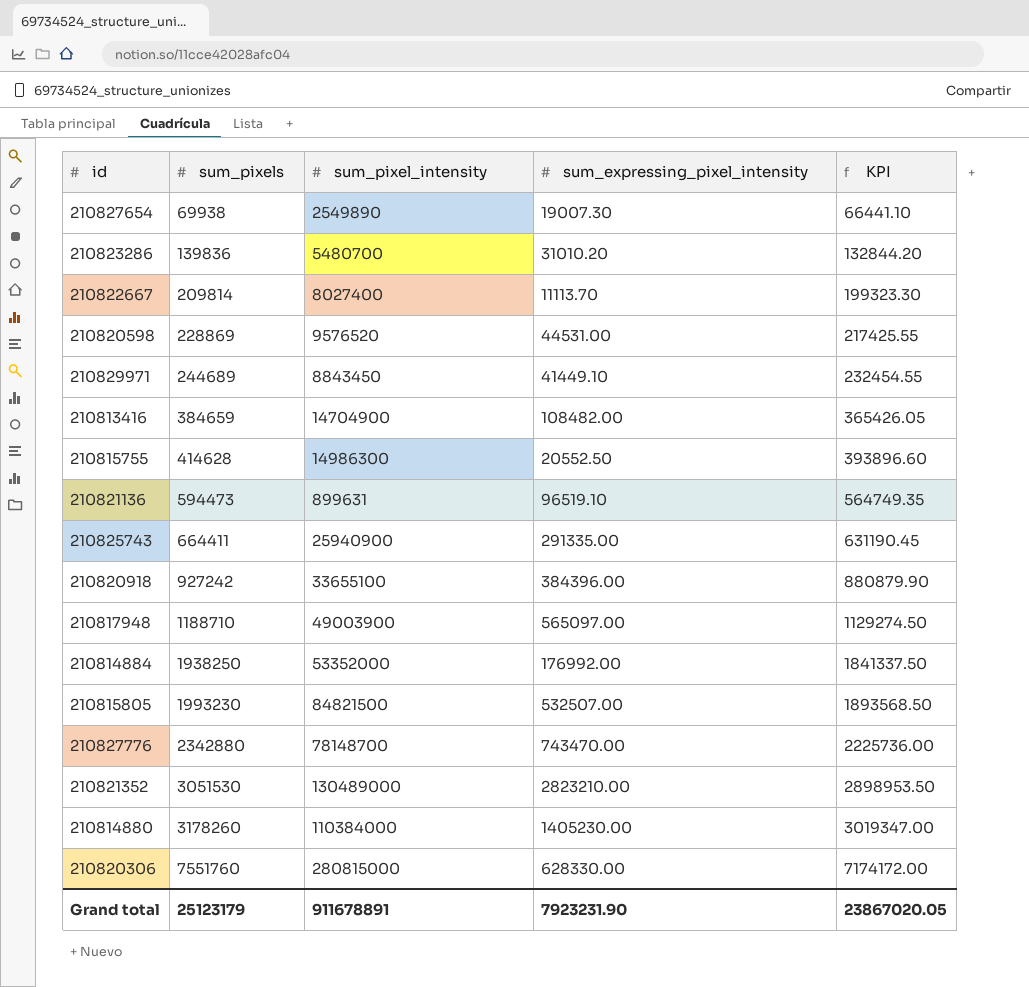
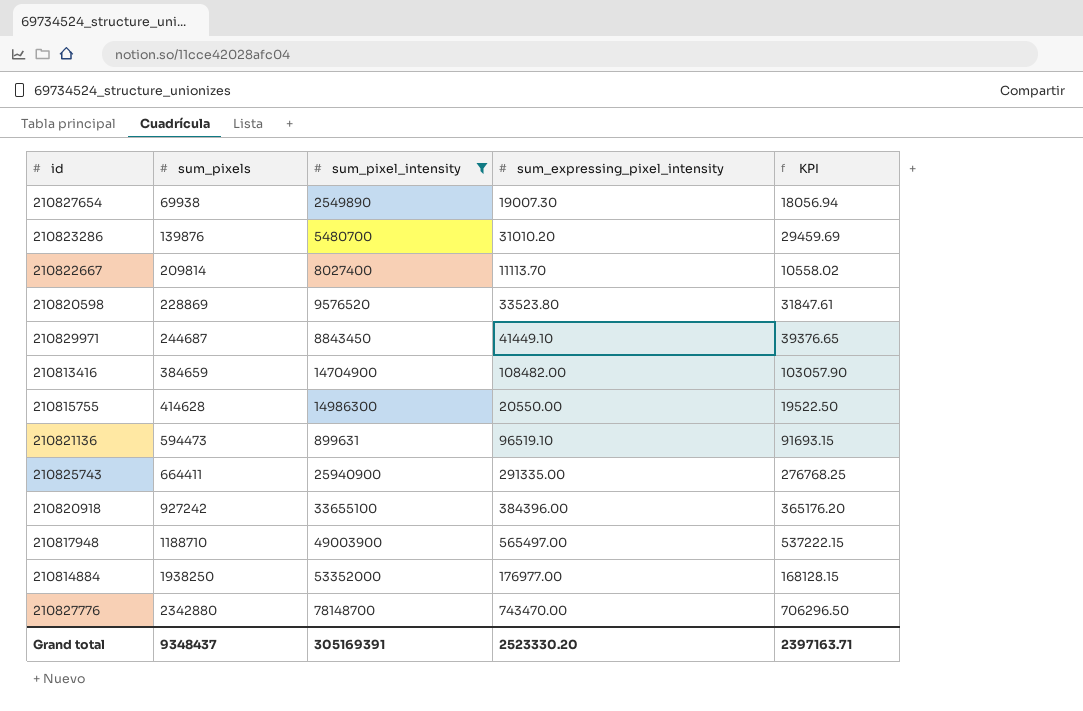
filter: none -> sum_pixel_intensity <= 78148700
column KPI | formula: [sum_pixels] * 0.95 -> [sum_expressing_pixel_intensity] * 0.95
210823286 | sum_pixels: 139836 -> 139876
210820598 | sum_expressing_pixel_intensity: 44531.00 -> 33523.80
210829971 | sum_pixels: 244689 -> 244687
210815755 | sum_expressing_pixel_intensity: 20552.50 -> 20550.00
210817948 | sum_expressing_pixel_intensity: 565097.00 -> 565497.00
210814884 | sum_expressing_pixel_intensity: 176992.00 -> 176977.00
Grand total | sum_pixels: 25123179 -> 9348437
Grand total | sum_pixel_intensity: 911678891 -> 305169391
Grand total | sum_expressing_pixel_intensity: 7923231.90 -> 2523330.20
Grand total | KPI: 23867020.05 -> 2397163.71

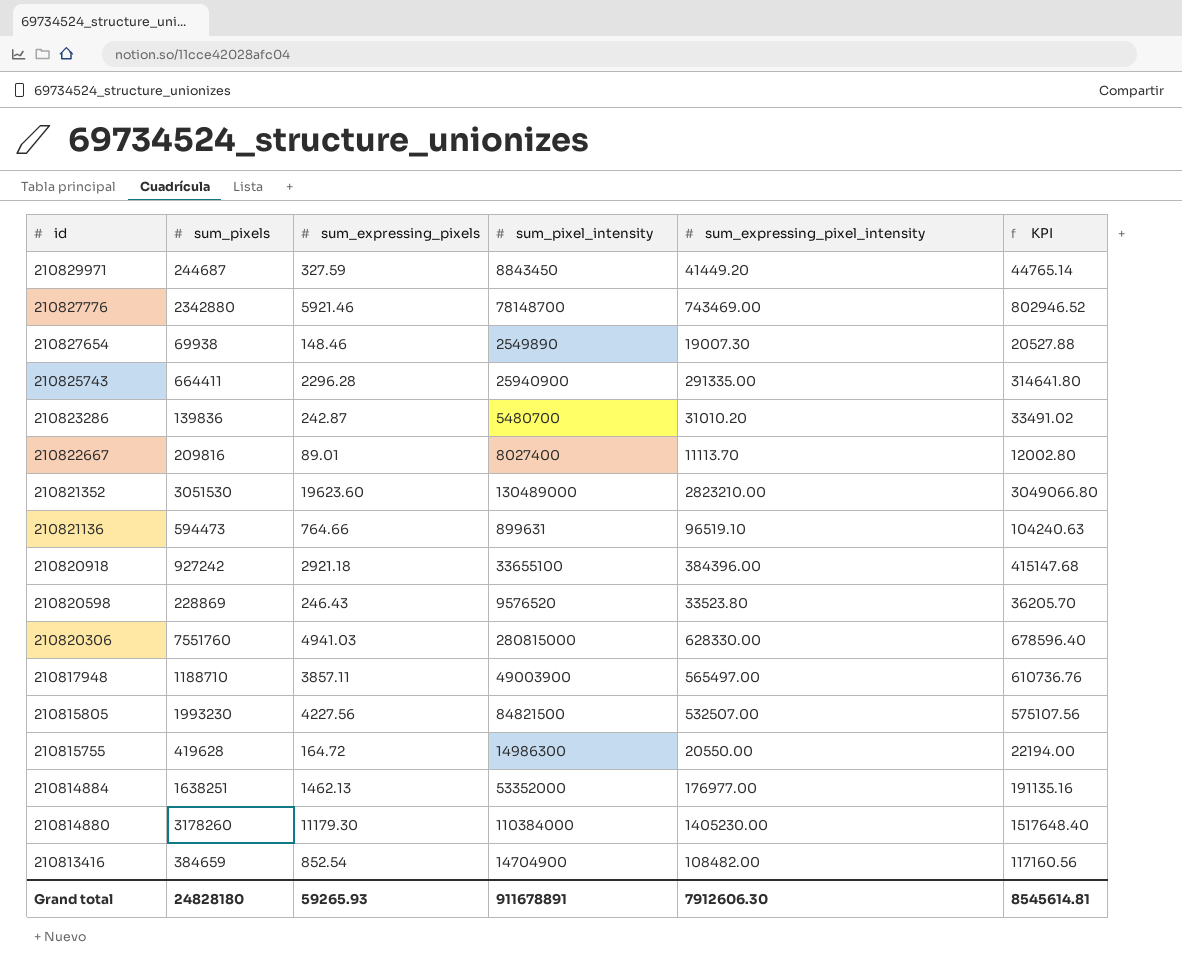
filter: sum_pixel_intensity <= 78148700 -> none
row order: sum_pixels ascending -> id descending
column sum_expressing_pixels | position: none -> 3
column KPI | formula: [sum_expressing_pixel_intensity] * 0.95 -> [sum_expressing_pixel_intensity] * 1.08
210829971 | sum_expressing_pixel_intensity: 41449.10 -> 41449.20
210827776 | sum_expressing_pixel_intensity: 743470.00 -> 743469.00
210823286 | sum_pixels: 139876 -> 139836
210822667 | sum_pixels: 209814 -> 209816
210815755 | sum_pixels: 414628 -> 419628
210814884 | sum_pixels: 1938250 -> 1638251
Grand total | sum_pixels: 9348437 -> 24828180
Grand total | sum_pixel_intensity: 305169391 -> 911678891
Grand total | sum_expressing_pixel_intensity: 2523330.20 -> 7912606.30
Grand total | KPI: 2397163.71 -> 8545614.81

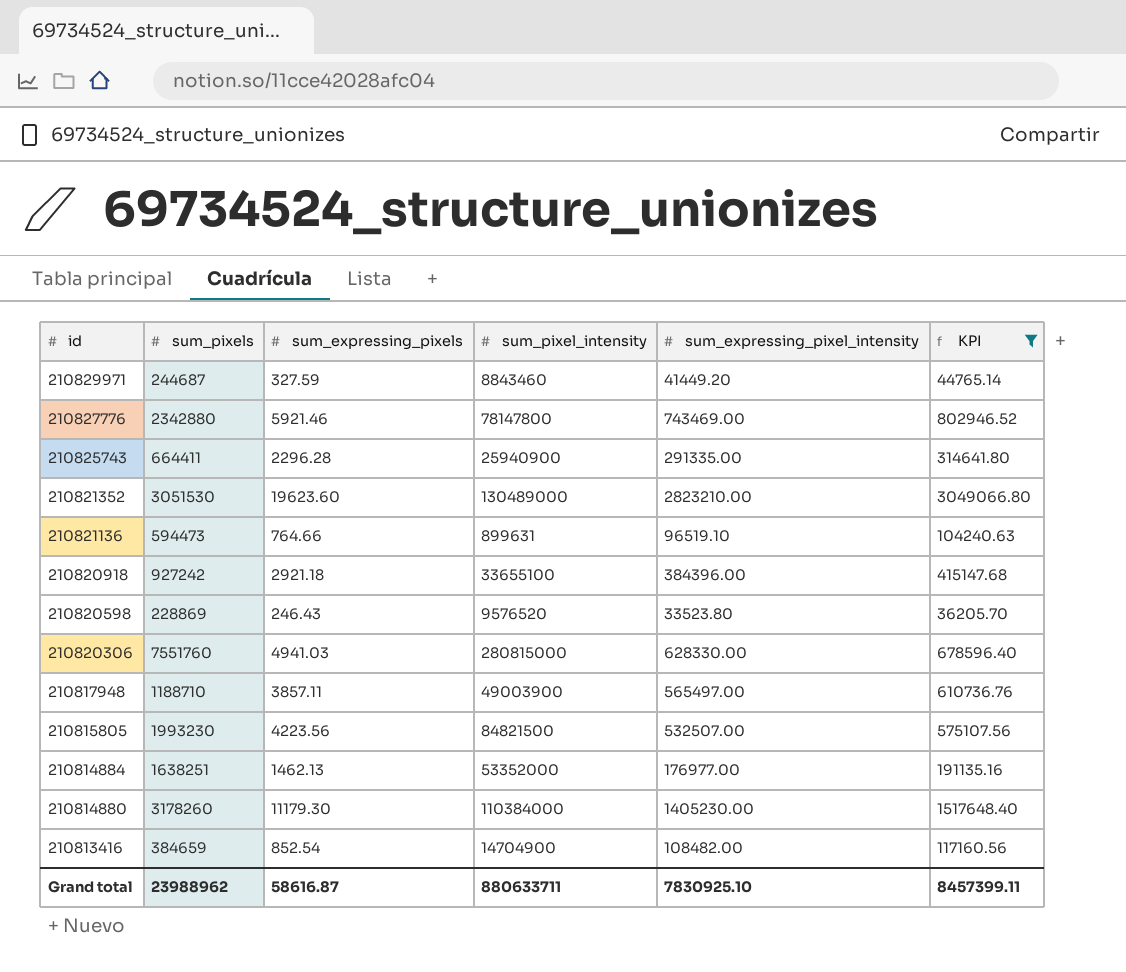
filter: none -> KPI >= 36205.70
210829971 | sum_pixel_intensity: 8843450 -> 8843460
210827776 | sum_pixel_intensity: 78148700 -> 78147800
210815805 | sum_expressing_pixels: 4227.56 -> 4223.56
Grand total | sum_pixels: 24828180 -> 23988962
Grand total | sum_expressing_pixels: 59265.93 -> 58616.87
Grand total | sum_pixel_intensity: 911678891 -> 880633711
Grand total | sum_expressing_pixel_intensity: 7912606.30 -> 7830925.10
Grand total | KPI: 8545614.81 -> 8457399.11

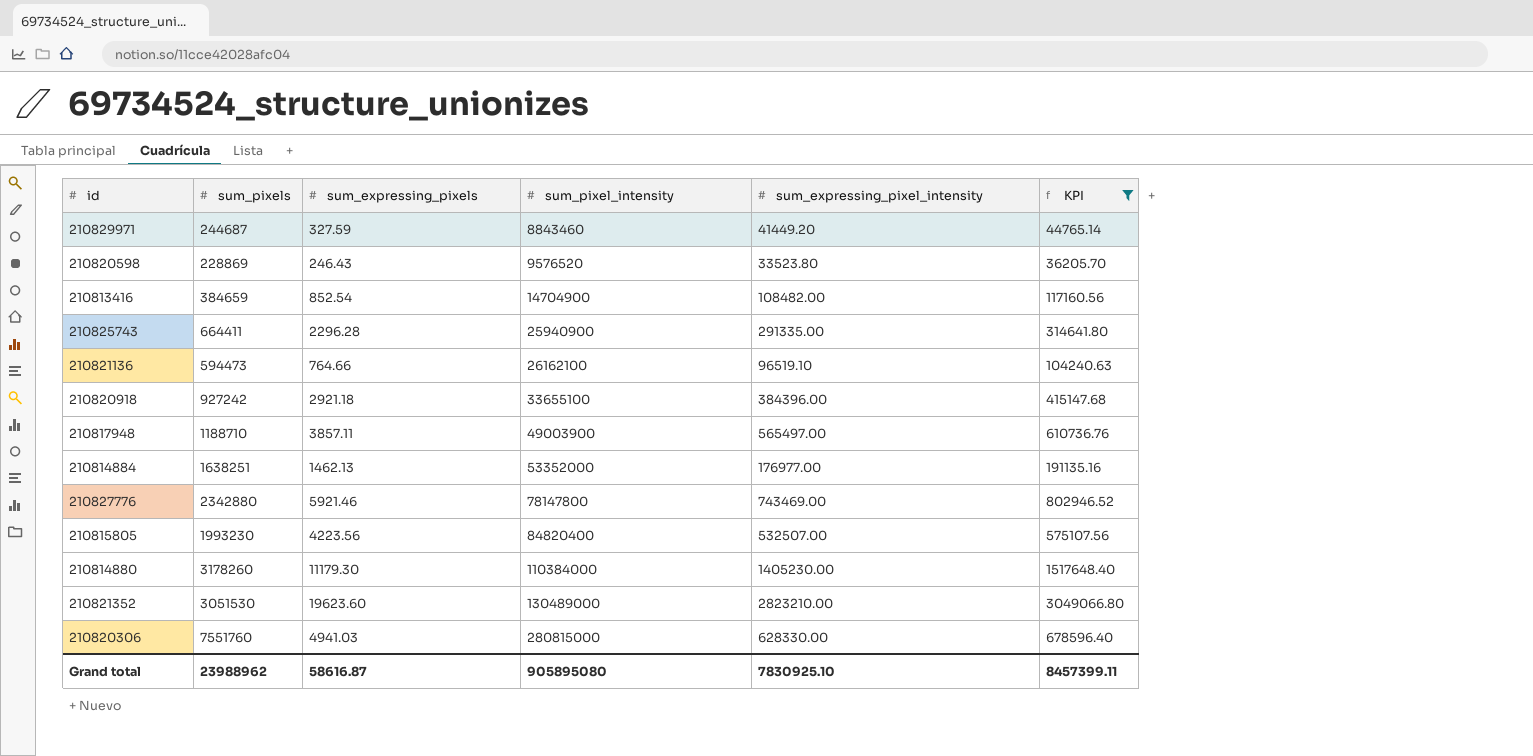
row order: id descending -> sum_pixel_intensity ascending
210821136 | sum_pixel_intensity: 899631 -> 26162100
210815805 | sum_pixel_intensity: 84821500 -> 84820400
Grand total | sum_pixel_intensity: 880633711 -> 905895080

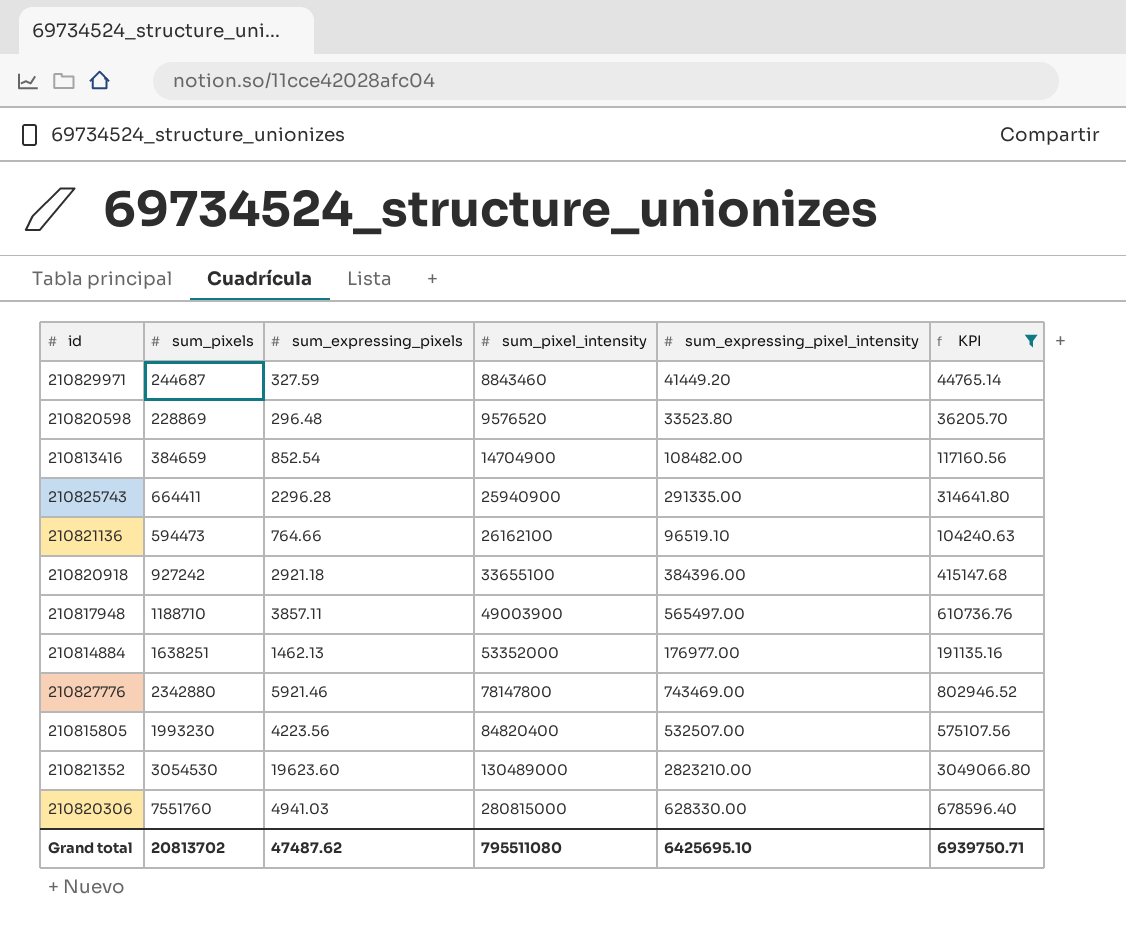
row 210814880: 3178260 | 11179.30 | 110384000 | 1405230.00 | 1517648.40 -> none
210820598 | sum_expressing_pixels: 246.43 -> 296.48
210821352 | sum_pixels: 3051530 -> 3054530
Grand total | sum_pixels: 23988962 -> 20813702
Grand total | sum_expressing_pixels: 58616.87 -> 47487.62
Grand total | sum_pixel_intensity: 905895080 -> 795511080
Grand total | sum_expressing_pixel_intensity: 7830925.10 -> 6425695.10
Grand total | KPI: 8457399.11 -> 6939750.71

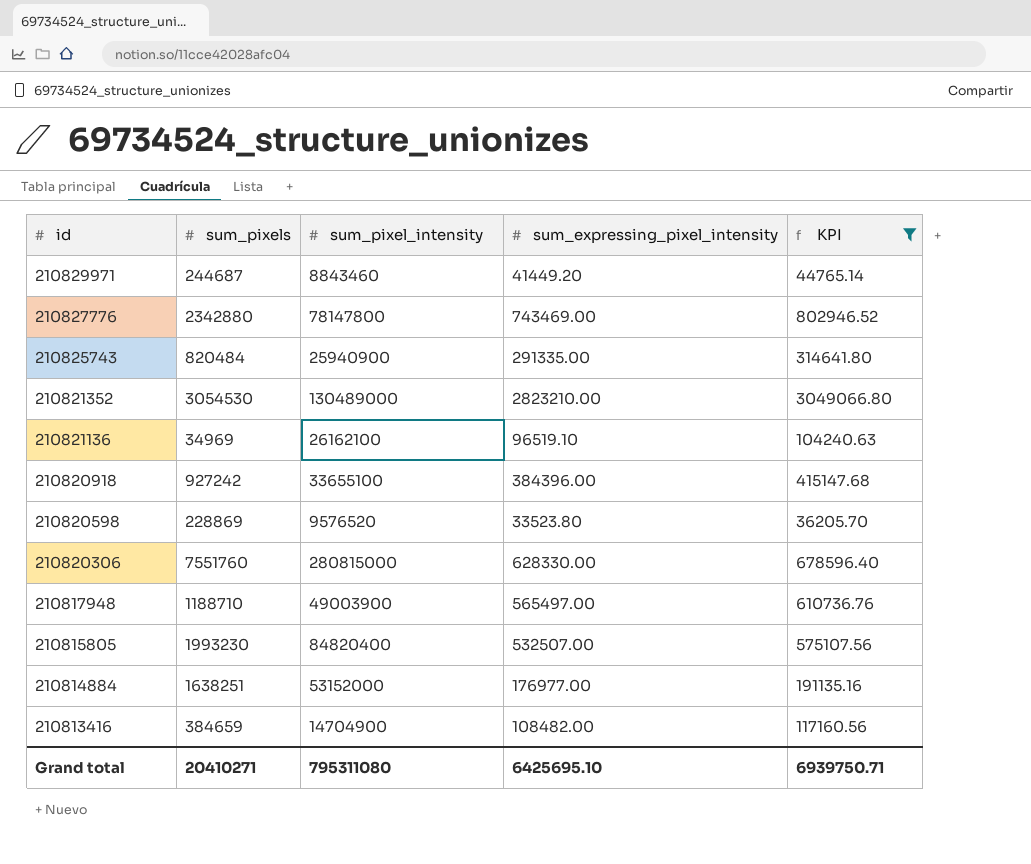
row order: sum_pixel_intensity ascending -> id descending
column sum_expressing_pixels | position: 3 -> none
210825743 | sum_pixels: 664411 -> 820484
210821136 | sum_pixels: 594473 -> 34969
210814884 | sum_pixel_intensity: 53352000 -> 53152000
Grand total | sum_pixels: 20813702 -> 20410271
Grand total | sum_pixel_intensity: 795511080 -> 795311080

